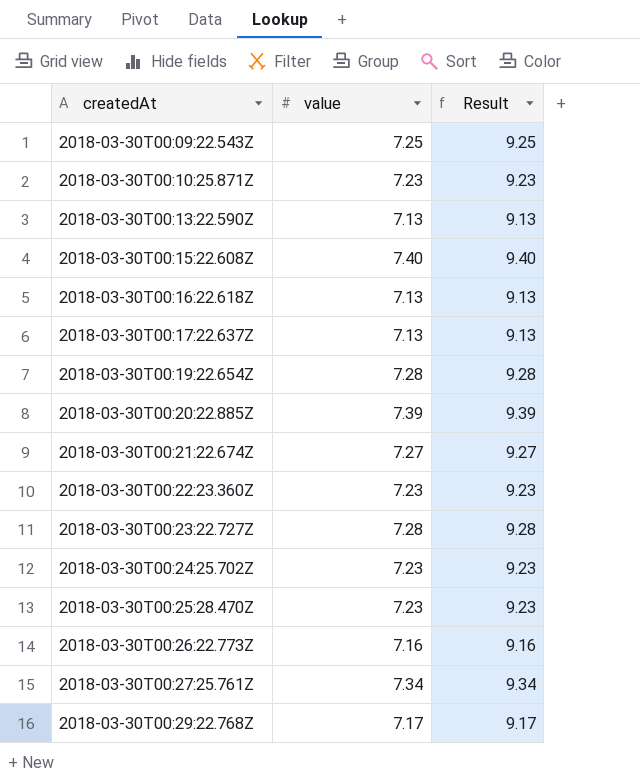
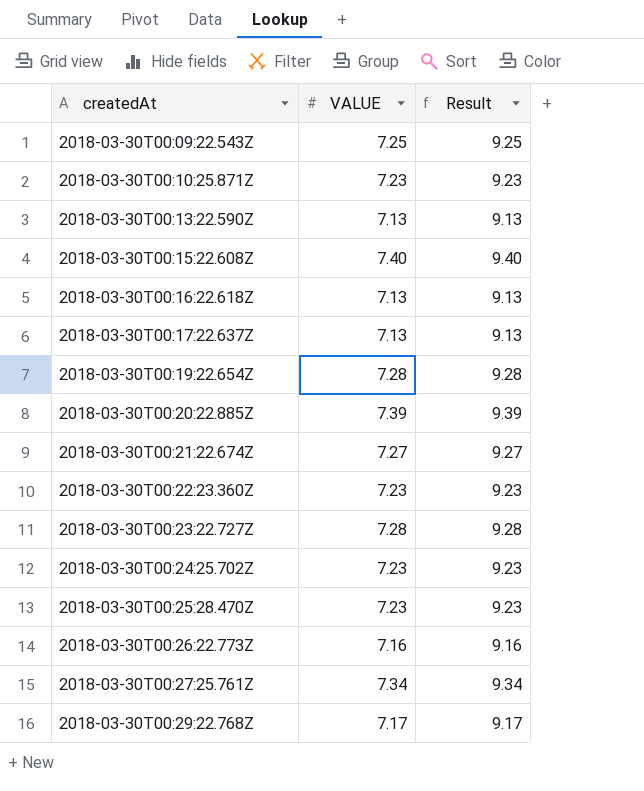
column name: value -> VALUE

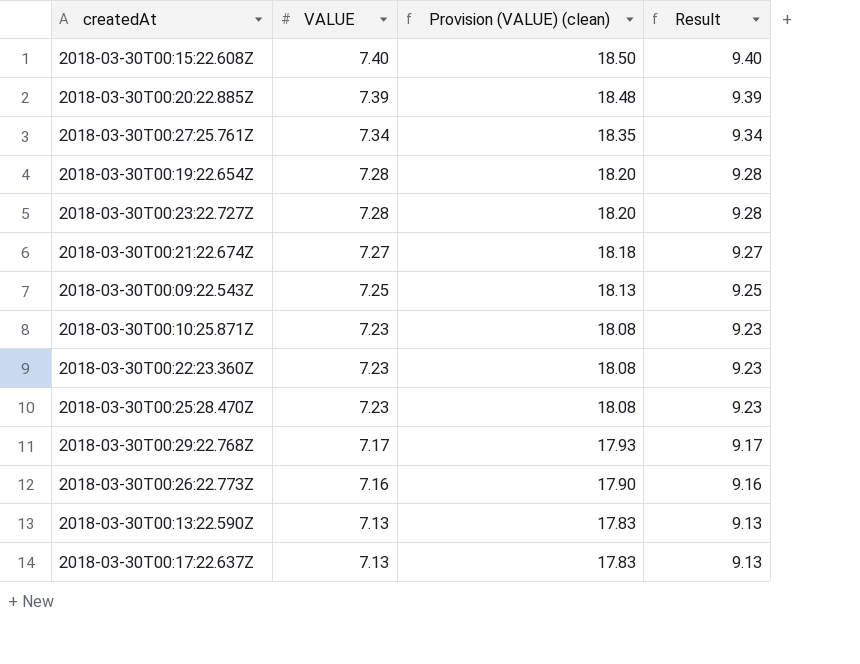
row order: createdAt ascending -> VALUE descending
column Provision (VALUE) (clean) | formula: none -> [VALUE] * 2.5
row 2018-03-30T00:16:22.618Z: 7.13 | 9.13 -> none
row 2018-03-30T00:24:25.702Z: 7.23 | 9.23 -> none

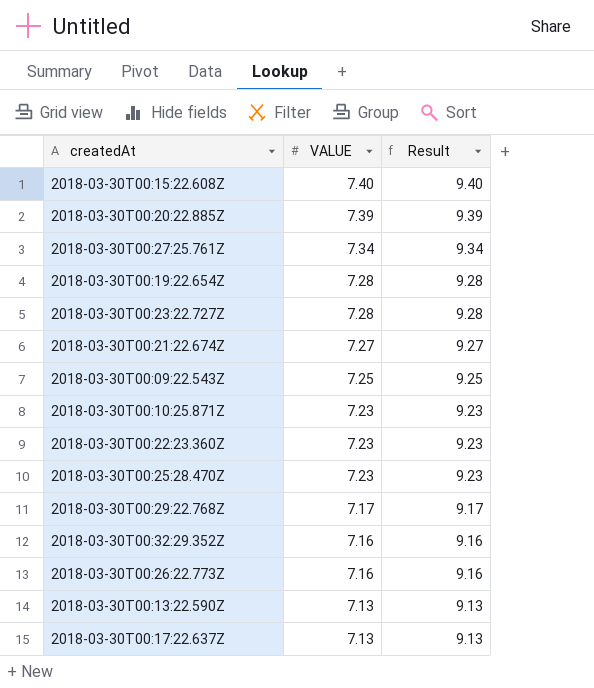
column Provision (VALUE) (clean) | formula: [VALUE] * 2.5 -> none
row 2018-03-30T00:32:29.352Z: none -> 7.16 | 9.16

